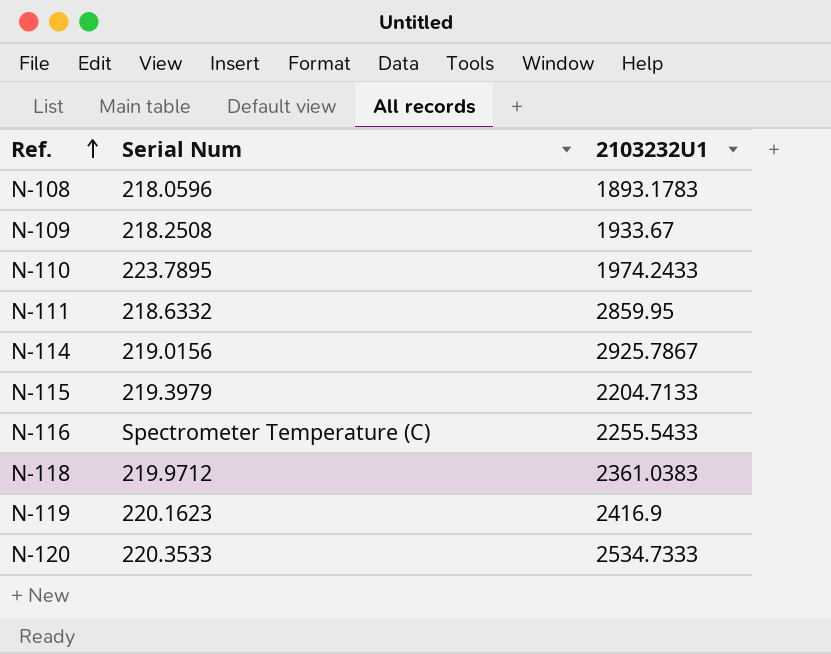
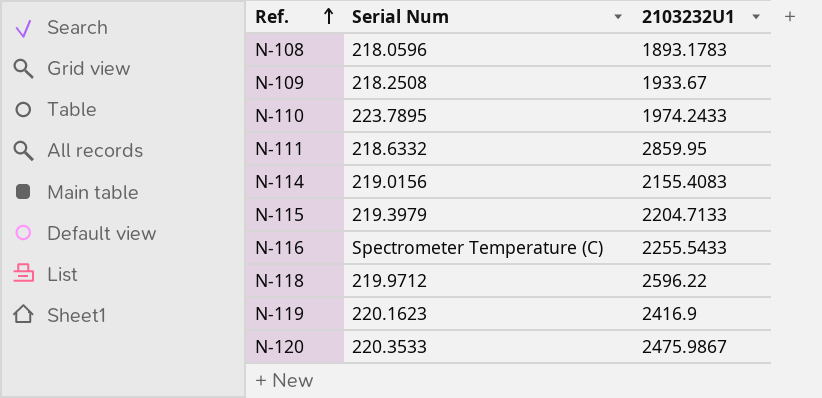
N-114 | 2103232U1: 2925.7867 -> 2155.4083
N-118 | 2103232U1: 2361.0383 -> 2596.22
N-120 | 2103232U1: 2534.7333 -> 2475.9867

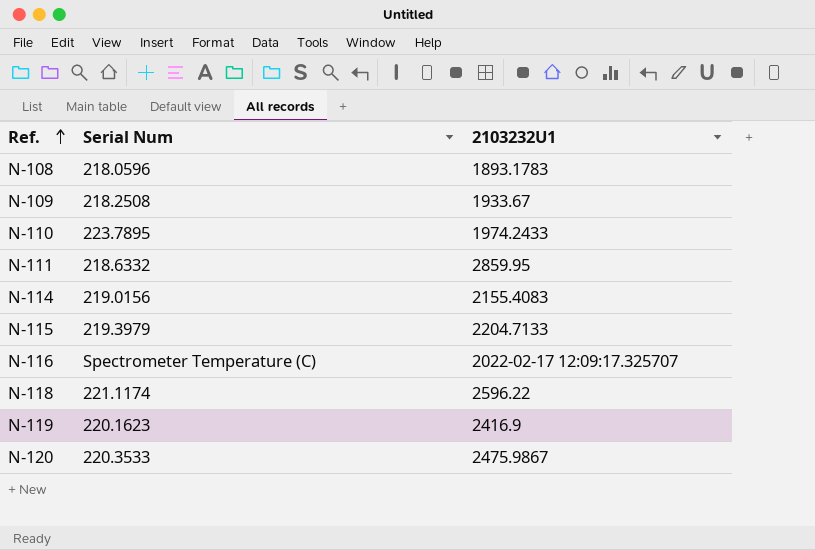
N-116 | 2103232U1: 2255.5433 -> 2022-02-17 12:09:17.325707
N-118 | Serial Num: 219.9712 -> 221.1174

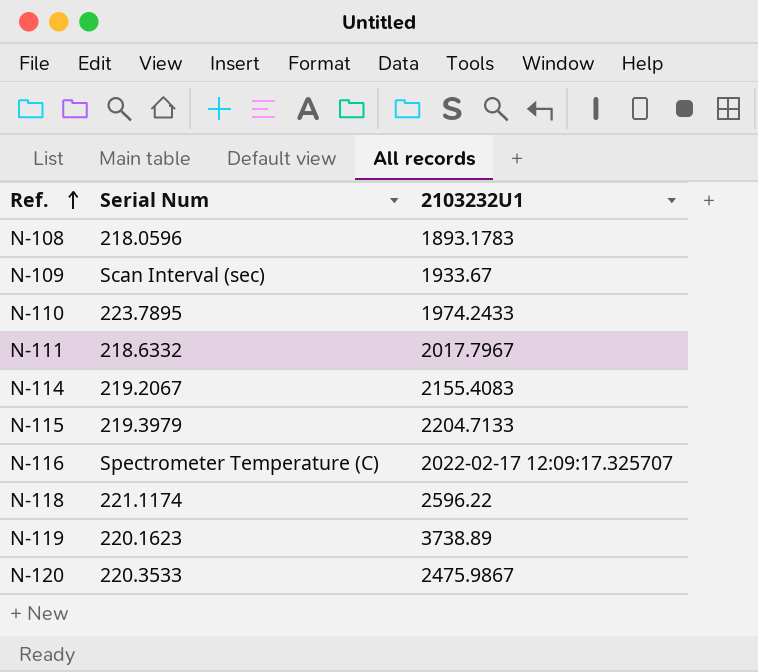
N-109 | Serial Num: 218.2508 -> Scan Interval (sec)
N-111 | 2103232U1: 2859.95 -> 2017.7967
N-114 | Serial Num: 219.0156 -> 219.2067
N-119 | 2103232U1: 2416.9 -> 3738.89

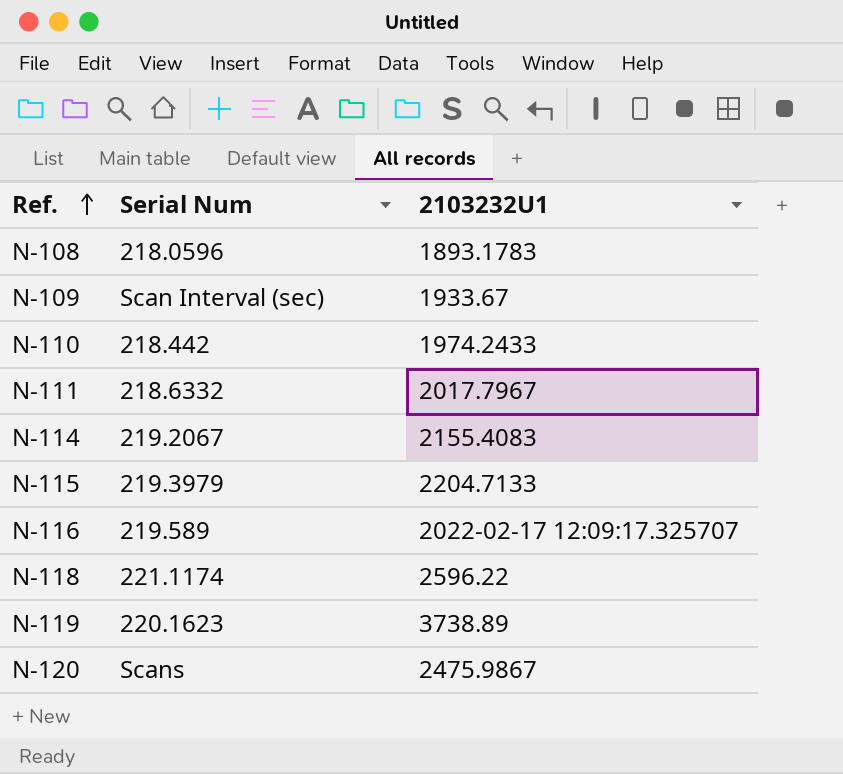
N-110 | Serial Num: 223.7895 -> 218.442
N-116 | Serial Num: Spectrometer Temperature (C) -> 219.589
N-120 | Serial Num: 220.3533 -> Scans

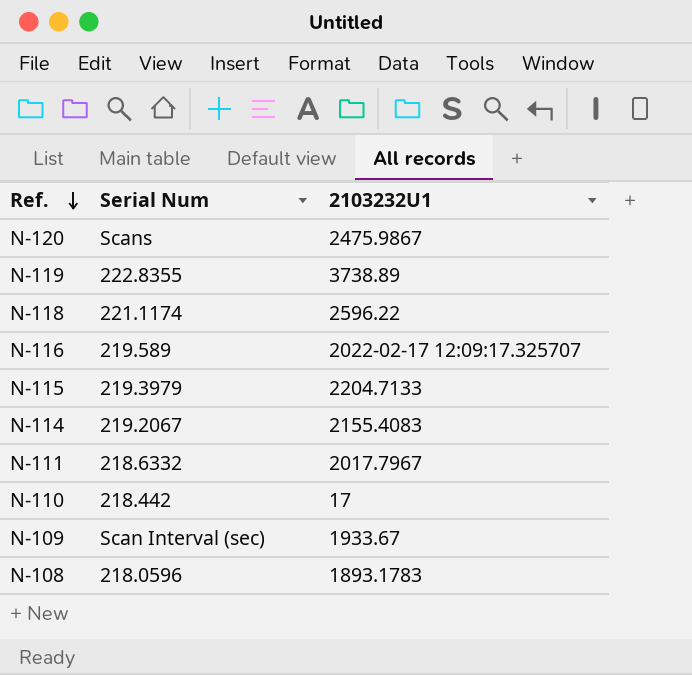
row order: Ref. ascending -> Ref. descending
N-119 | Serial Num: 220.1623 -> 222.8355
N-110 | 2103232U1: 1974.2433 -> 17

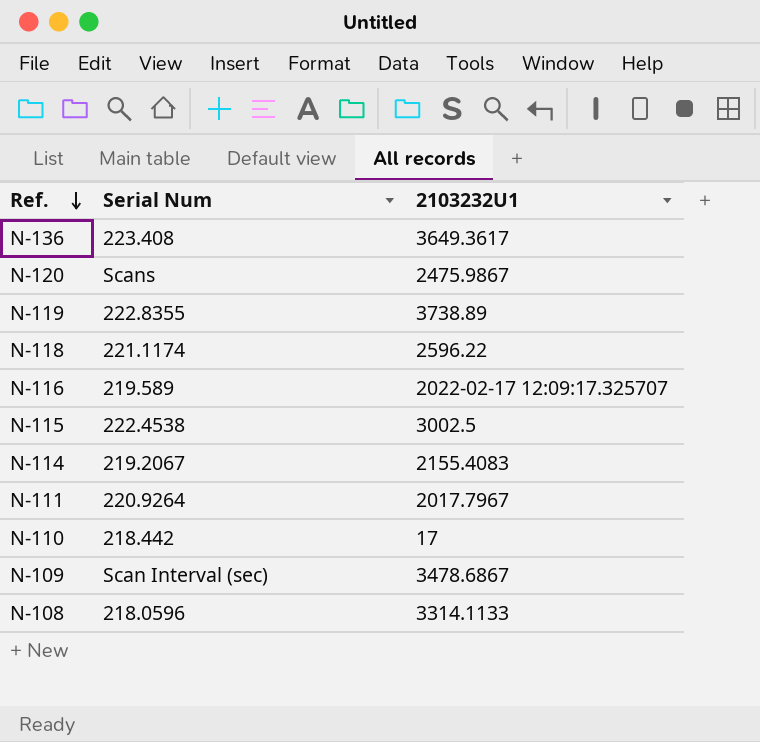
row N-136: none -> 223.408 | 3649.3617
N-115 | Serial Num: 219.3979 -> 222.4538
N-115 | 2103232U1: 2204.7133 -> 3002.5
N-111 | Serial Num: 218.6332 -> 220.9264
N-109 | 2103232U1: 1933.67 -> 3478.6867
N-108 | 2103232U1: 1893.1783 -> 3314.1133

